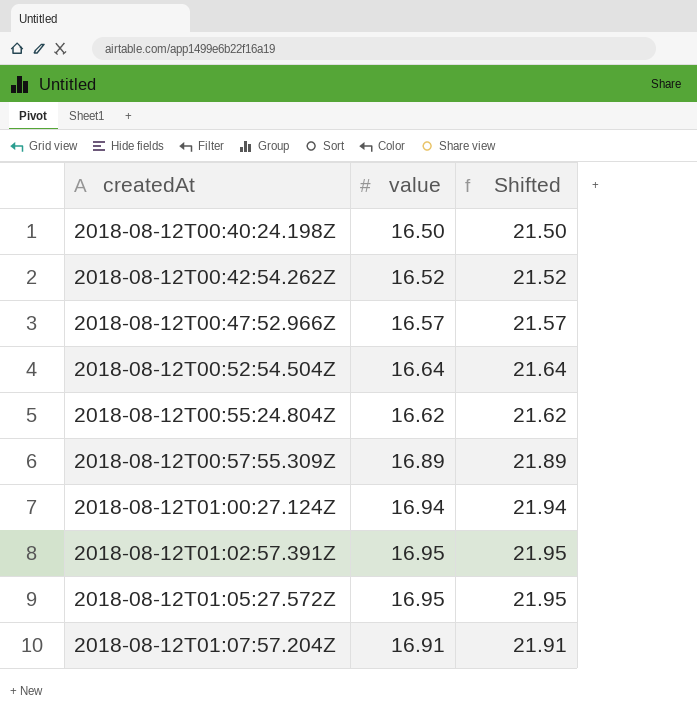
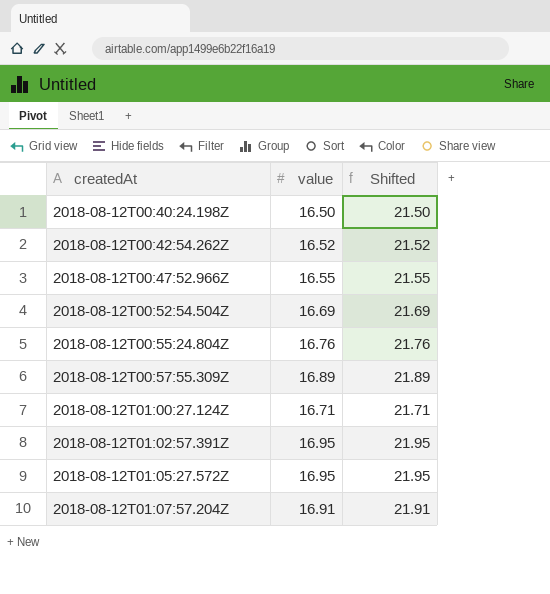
2018-08-12T00:47:52.966Z | value: 16.57 -> 16.55
2018-08-12T00:47:52.966Z | Shifted: 21.57 -> 21.55
2018-08-12T00:52:54.504Z | value: 16.64 -> 16.69
2018-08-12T00:52:54.504Z | Shifted: 21.64 -> 21.69
2018-08-12T00:55:24.804Z | value: 16.62 -> 16.76
2018-08-12T00:55:24.804Z | Shifted: 21.62 -> 21.76
2018-08-12T01:00:27.124Z | value: 16.94 -> 16.71
2018-08-12T01:00:27.124Z | Shifted: 21.94 -> 21.71

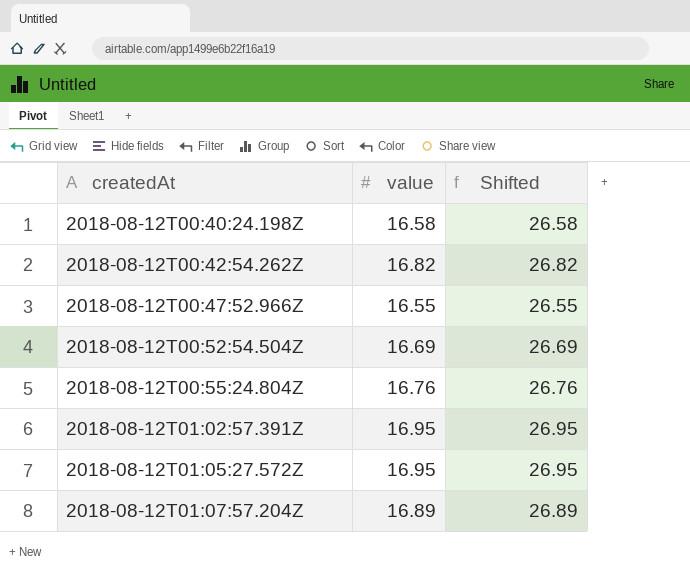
column Shifted | formula: [value] + 5 -> [value] + 10
row 2018-08-12T00:57:55.309Z: 16.89 | 21.89 -> none
row 2018-08-12T01:00:27.124Z: 16.71 | 21.71 -> none
2018-08-12T00:40:24.198Z | value: 16.50 -> 16.58
2018-08-12T00:42:54.262Z | value: 16.52 -> 16.82
2018-08-12T01:07:57.204Z | value: 16.91 -> 16.89

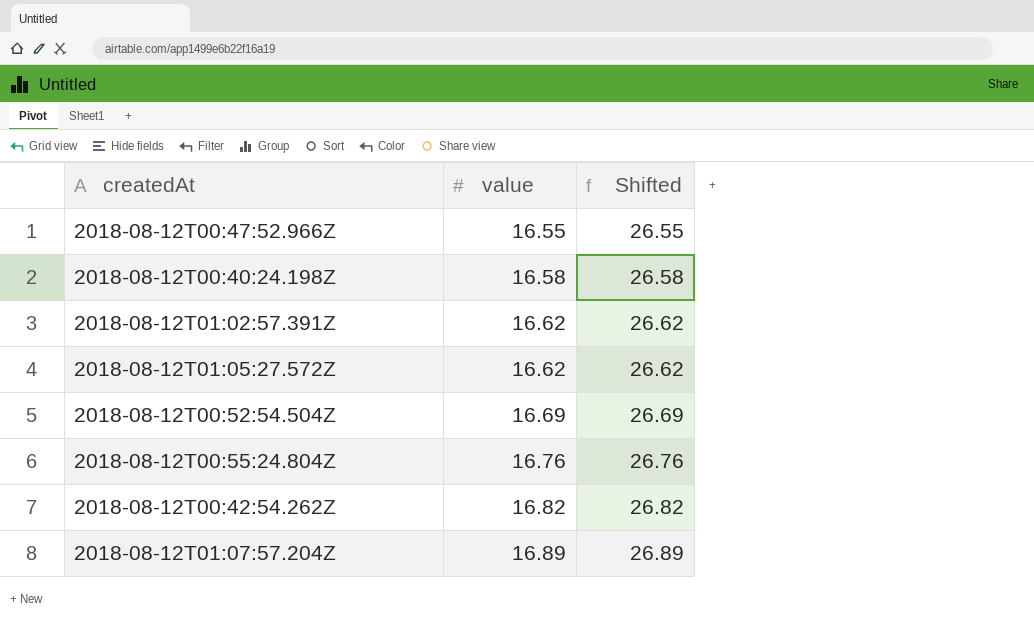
row order: createdAt ascending -> value ascending
2018-08-12T01:02:57.391Z | value: 16.95 -> 16.62
2018-08-12T01:02:57.391Z | Shifted: 26.95 -> 26.62
2018-08-12T01:05:27.572Z | value: 16.95 -> 16.62
2018-08-12T01:05:27.572Z | Shifted: 26.95 -> 26.62

